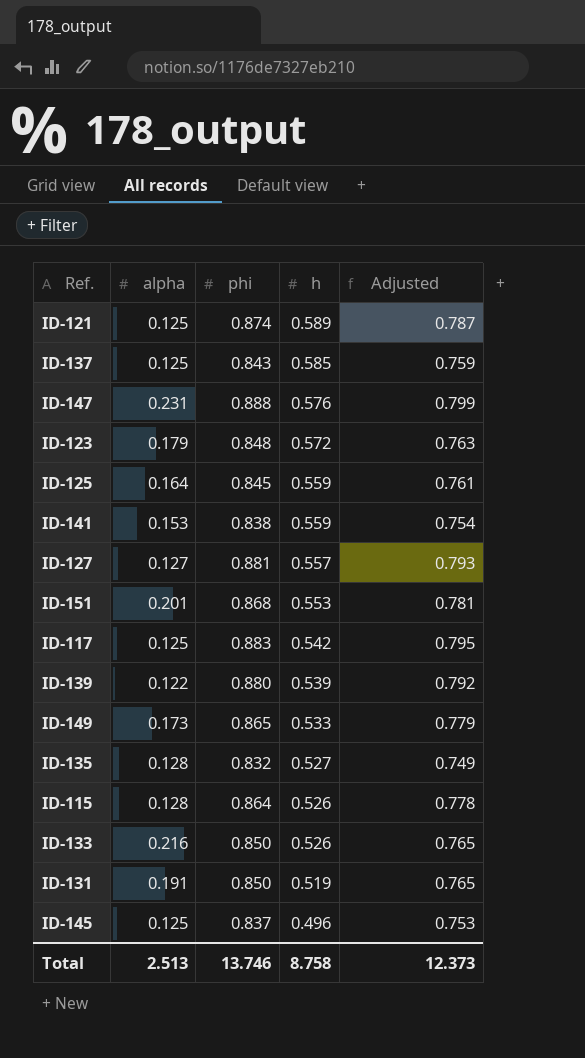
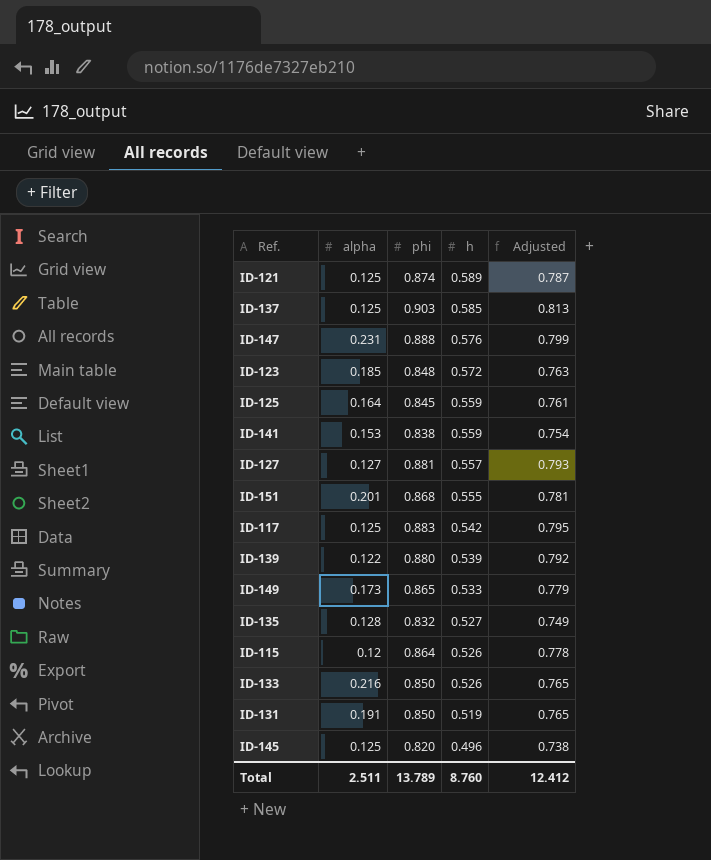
ID-137 | phi: 0.843 -> 0.903
ID-137 | Adjusted: 0.759 -> 0.813
ID-123 | alpha: 0.179 -> 0.185
ID-151 | h: 0.553 -> 0.555
ID-115 | alpha: 0.128 -> 0.12
ID-145 | phi: 0.837 -> 0.820
ID-145 | Adjusted: 0.753 -> 0.738
Total | alpha: 2.513 -> 2.511
Total | phi: 13.746 -> 13.789
Total | h: 8.758 -> 8.760
Total | Adjusted: 12.373 -> 12.412

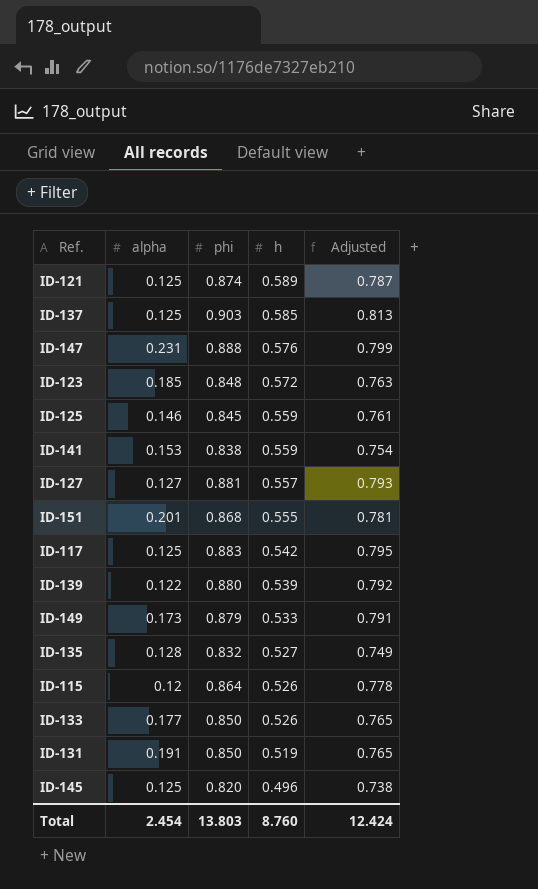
ID-125 | alpha: 0.164 -> 0.146
ID-149 | phi: 0.865 -> 0.879
ID-149 | Adjusted: 0.779 -> 0.791
ID-133 | alpha: 0.216 -> 0.177
Total | alpha: 2.511 -> 2.454
Total | phi: 13.789 -> 13.803
Total | Adjusted: 12.412 -> 12.424

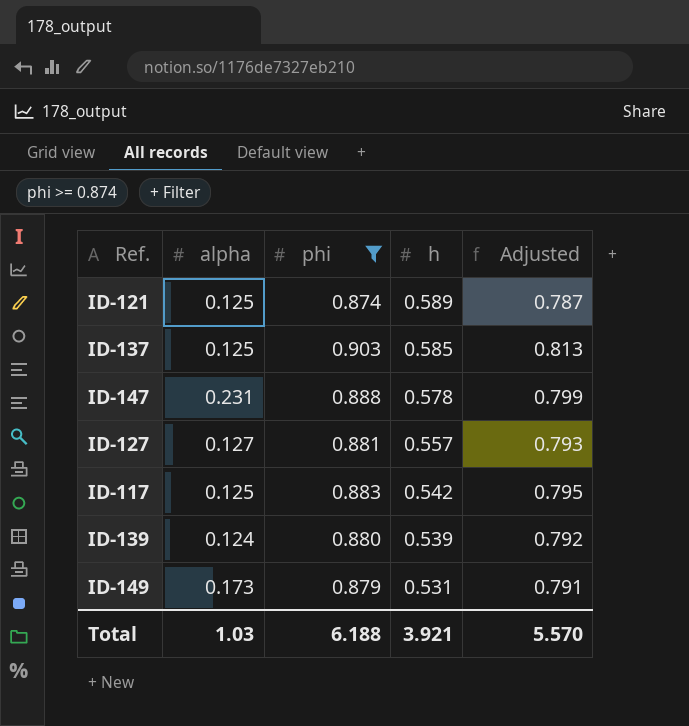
filter: none -> phi >= 0.874
ID-147 | h: 0.576 -> 0.578
ID-139 | alpha: 0.122 -> 0.124
ID-149 | h: 0.533 -> 0.531
Total | alpha: 2.454 -> 1.03
Total | phi: 13.803 -> 6.188
Total | h: 8.760 -> 3.921
Total | Adjusted: 12.424 -> 5.570

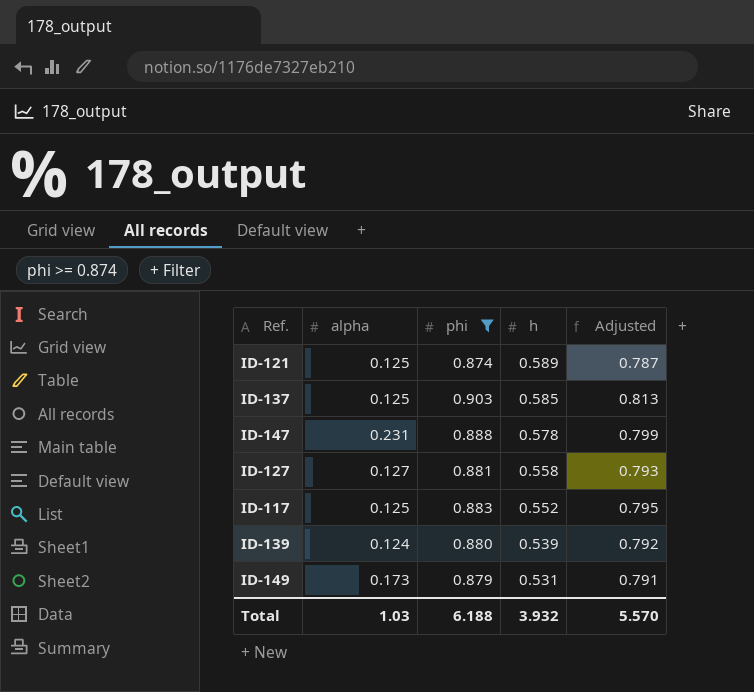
ID-127 | h: 0.557 -> 0.558
ID-117 | h: 0.542 -> 0.552
Total | h: 3.921 -> 3.932

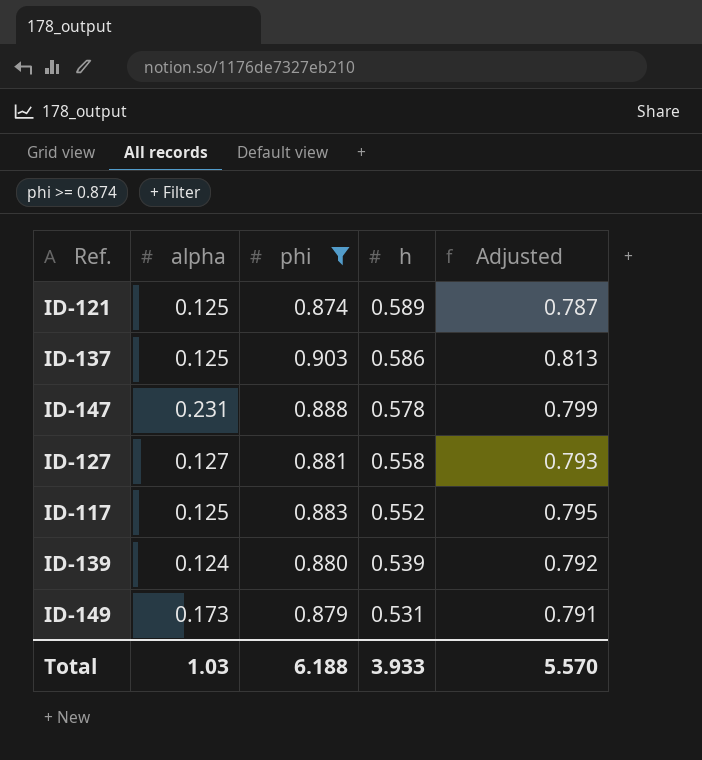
ID-137 | h: 0.585 -> 0.586
Total | h: 3.932 -> 3.933

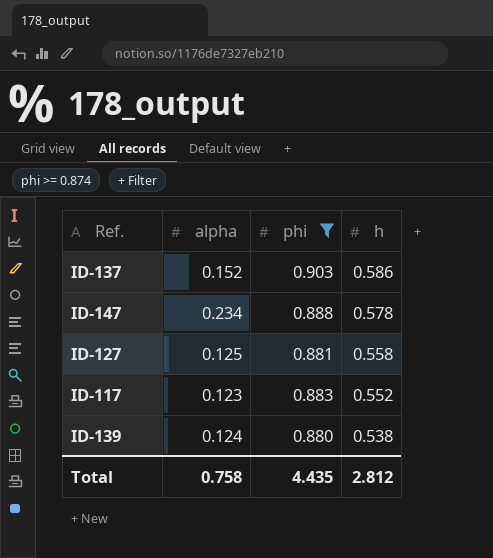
column Adjusted | formula: [phi] * 0.9 -> none
row ID-121: 0.125 | 0.874 | 0.589 | 0.787 -> none
row ID-149: 0.173 | 0.879 | 0.531 | 0.791 -> none
ID-137 | alpha: 0.125 -> 0.152
ID-147 | alpha: 0.231 -> 0.234
ID-127 | alpha: 0.127 -> 0.125
ID-117 | alpha: 0.125 -> 0.123
ID-139 | h: 0.539 -> 0.538
Total | alpha: 1.03 -> 0.758
Total | phi: 6.188 -> 4.435
Total | h: 3.933 -> 2.812

